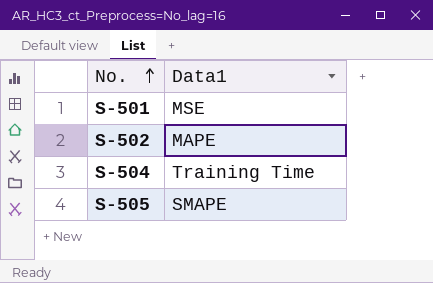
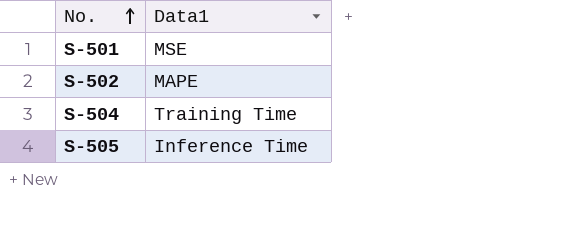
S-505 | Data1: SMAPE -> Inference Time

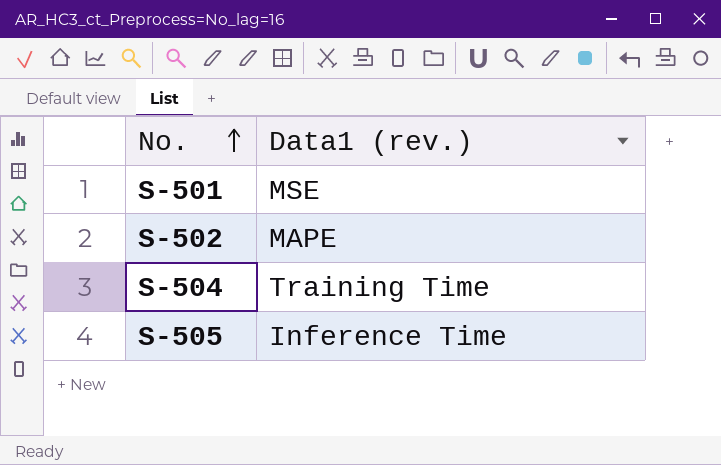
column name: Data1 -> Data1 (rev.)

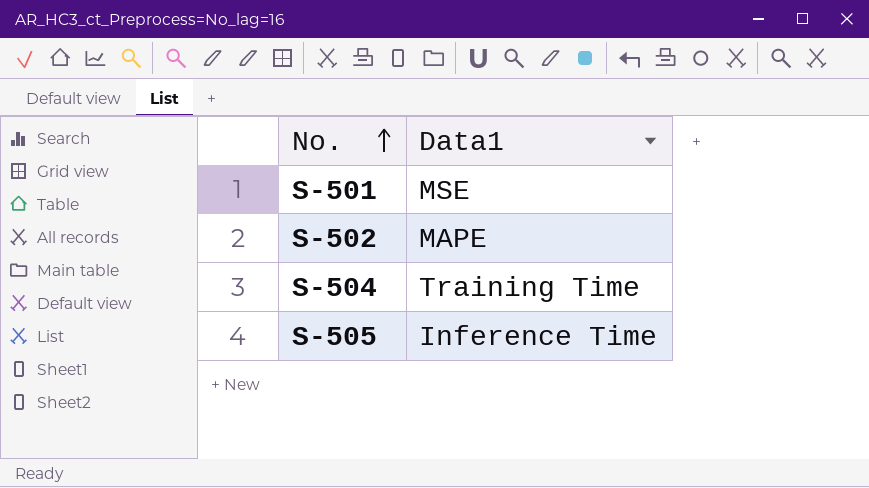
column name: Data1 (rev.) -> Data1

